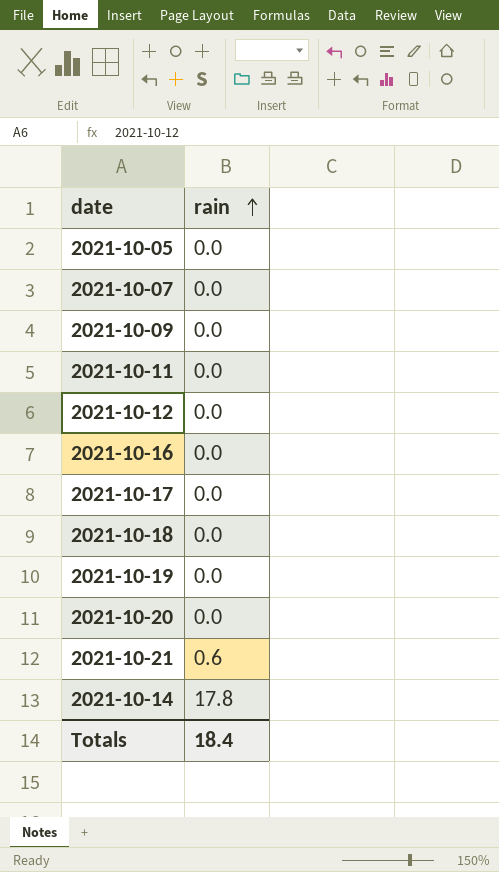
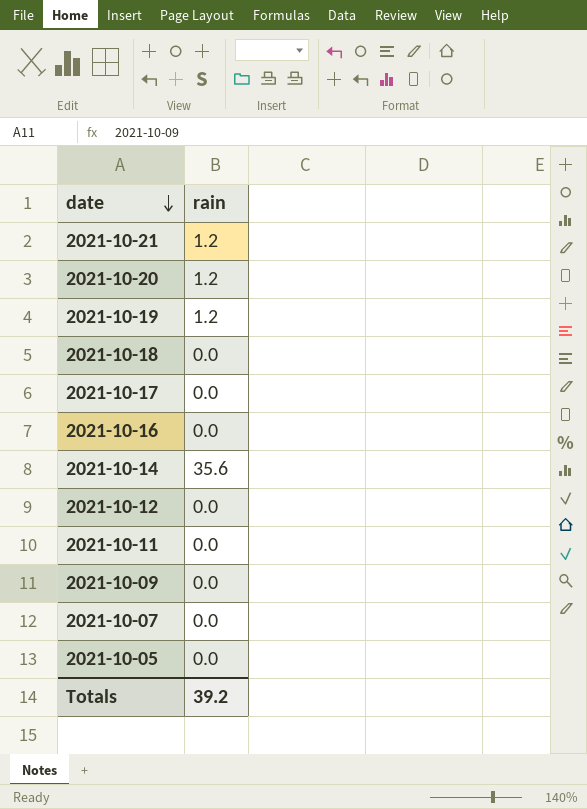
row order: rain ascending -> date descending
2021-10-21 | rain: 0.6 -> 1.2
2021-10-20 | rain: 0.0 -> 1.2
2021-10-19 | rain: 0.0 -> 1.2
2021-10-14 | rain: 17.8 -> 35.6
Totals | rain: 18.4 -> 39.2

